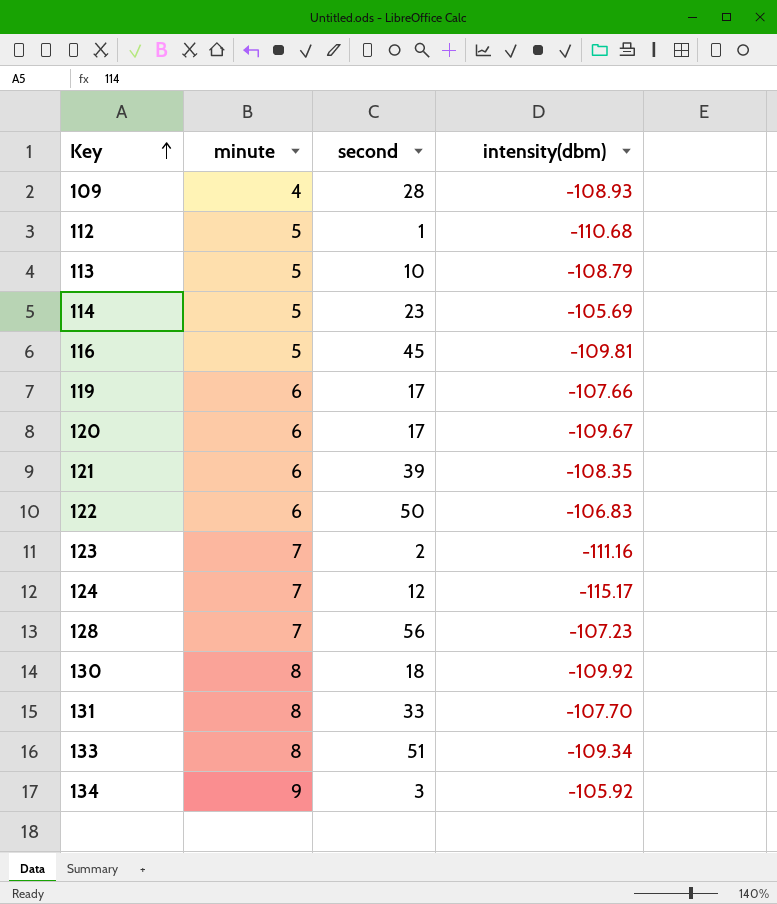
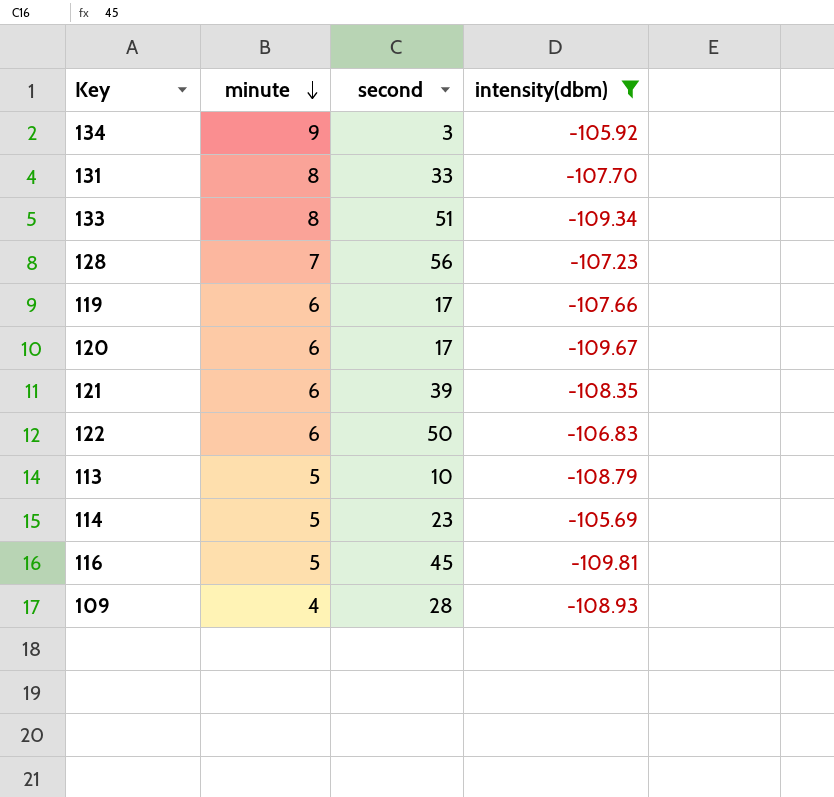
filter: none -> intensity(dbm) >= -109.81
row order: Key ascending -> minute descending

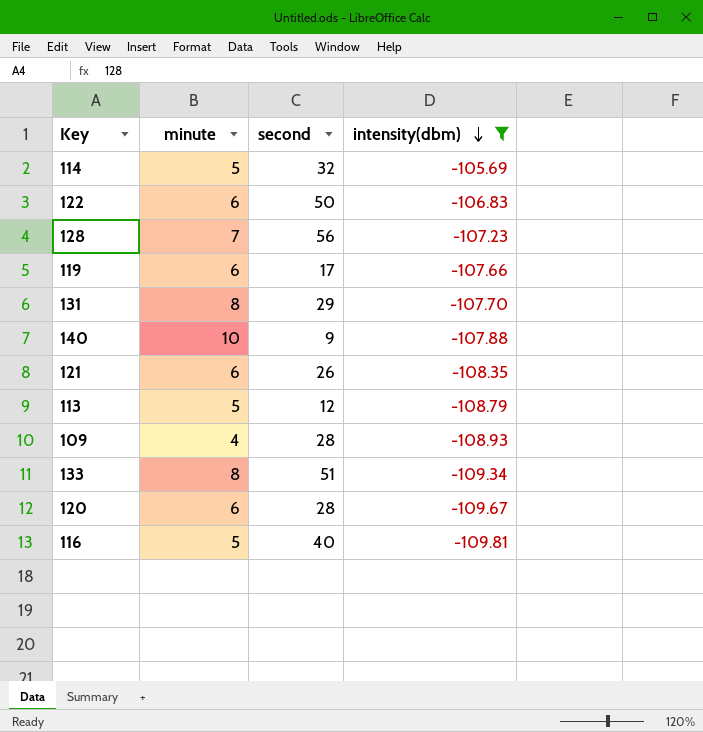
row order: minute descending -> intensity(dbm) descending
row 134: 9 | 3 | -105.92 -> none
114 | second: 23 -> 32
131 | second: 33 -> 29
row 140: none -> 10 | 9 | -107.88
121 | second: 39 -> 26
113 | second: 10 -> 12
120 | second: 17 -> 28
116 | second: 45 -> 40

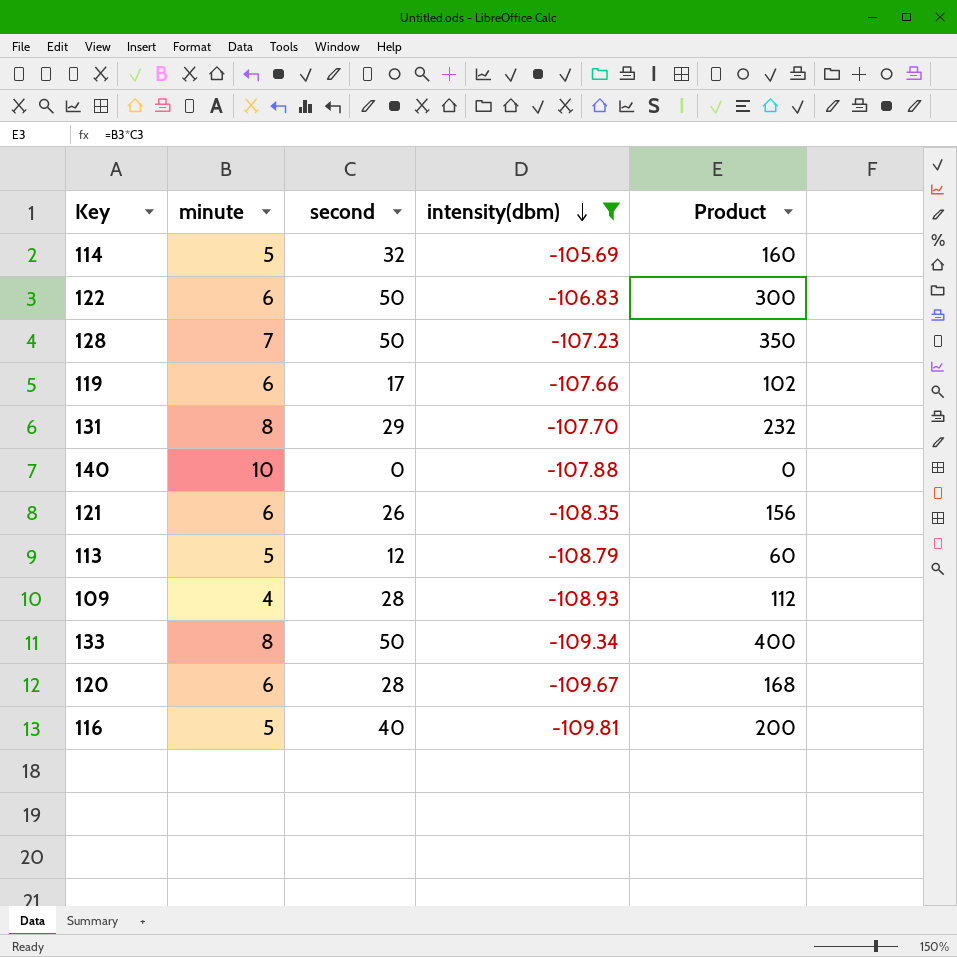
column Product | formula: none -> [minute] * [second]
128 | second: 56 -> 50
140 | second: 9 -> 0
133 | second: 51 -> 50

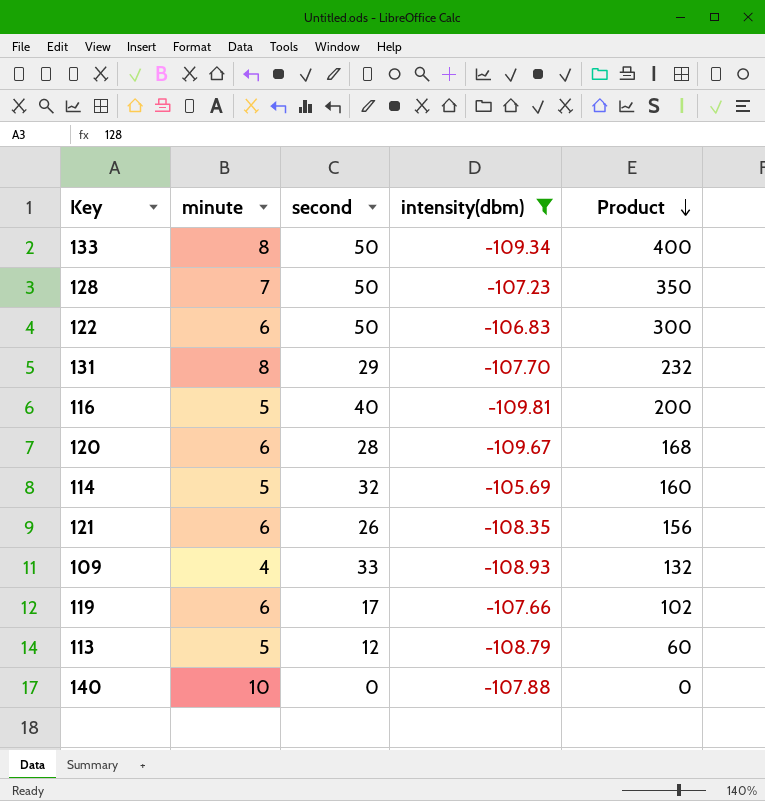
row order: intensity(dbm) descending -> Product descending
109 | second: 28 -> 33
109 | Product: 112 -> 132

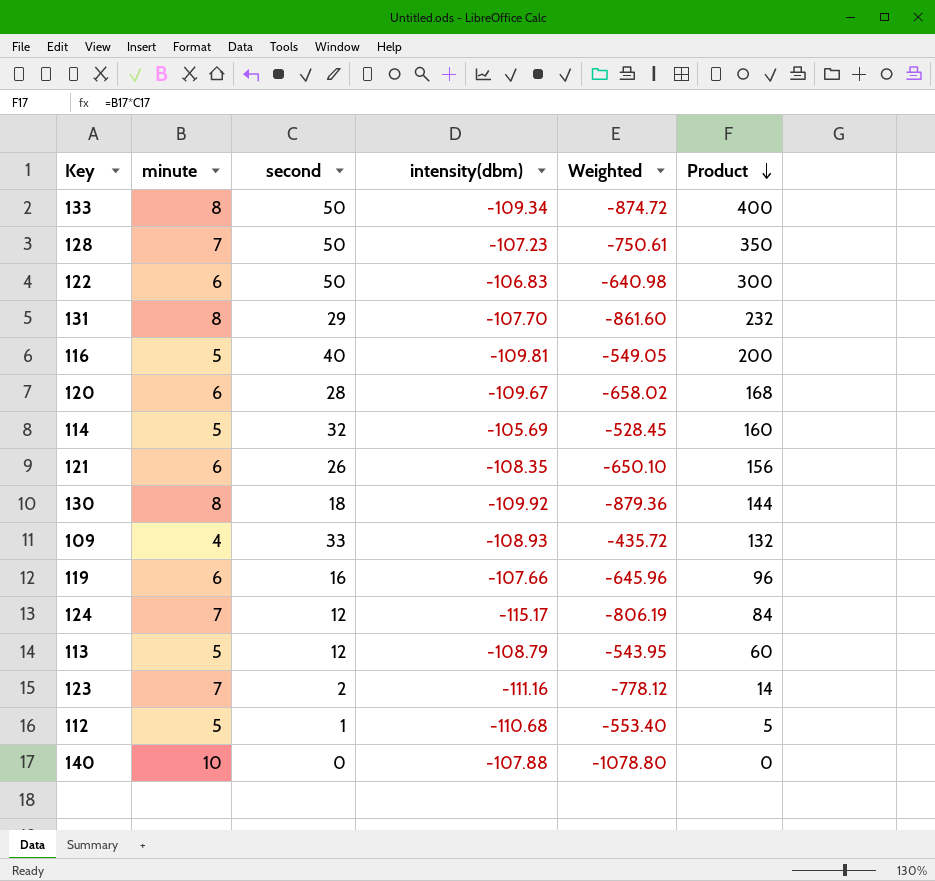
filter: intensity(dbm) >= -109.81 -> none
column Weighted | formula: none -> [minute] * [intensity(dbm)]
119 | second: 17 -> 16
119 | Product: 102 -> 96

